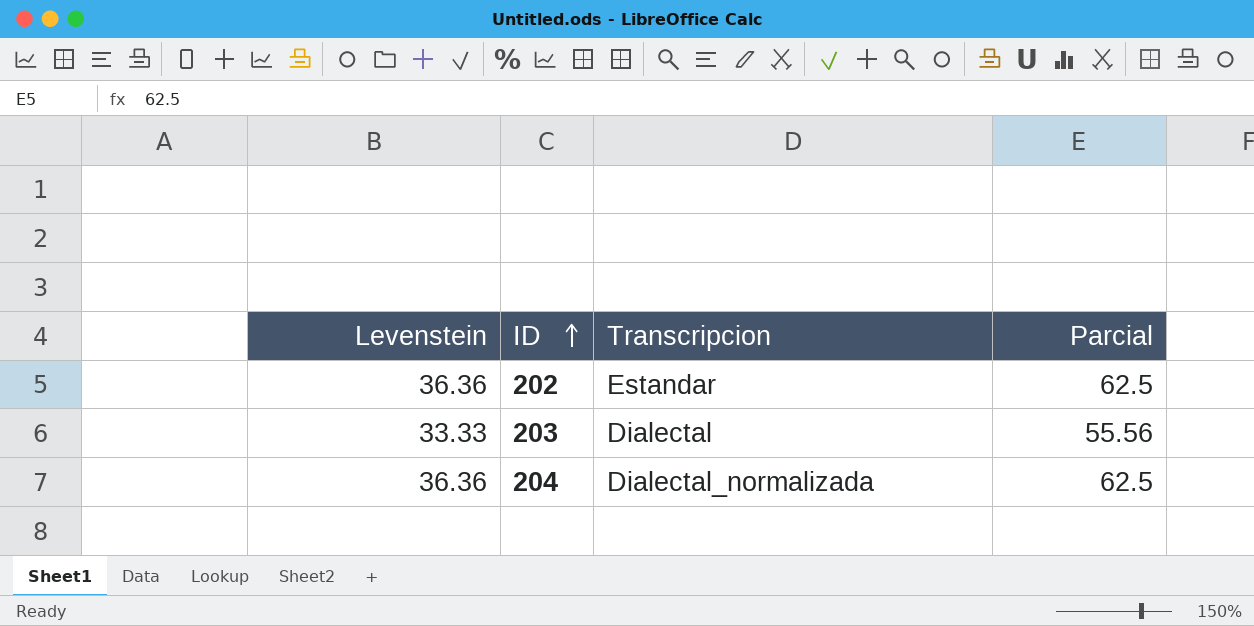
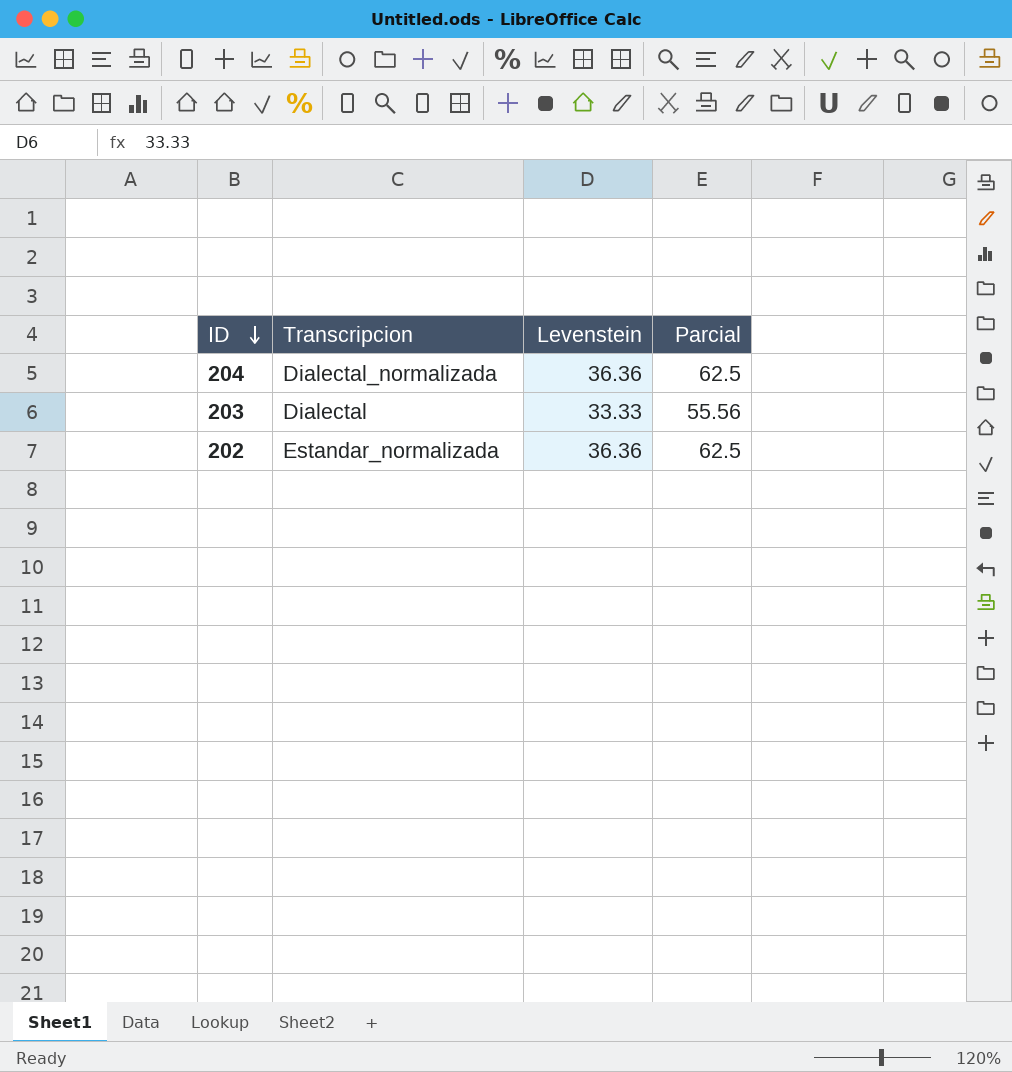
row order: ID ascending -> ID descending
column Levenstein | position: 1 -> 3
202 | Transcripcion: Estandar -> Estandar_normalizada

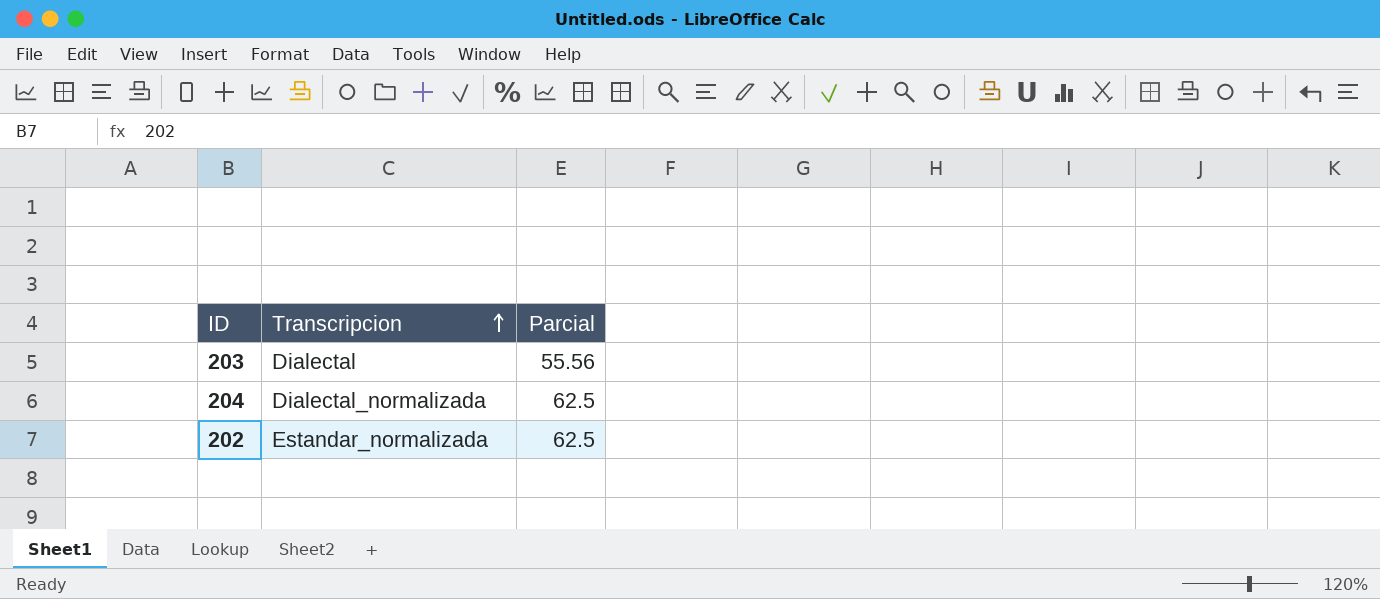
row order: ID descending -> Transcripcion ascending
column Levenstein | position: 3 -> none

